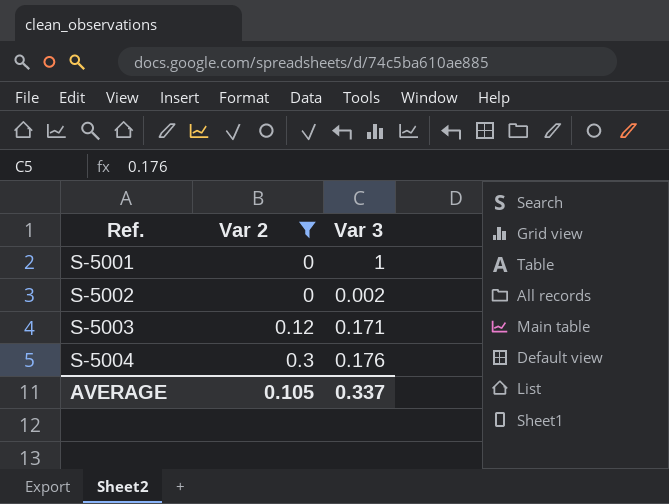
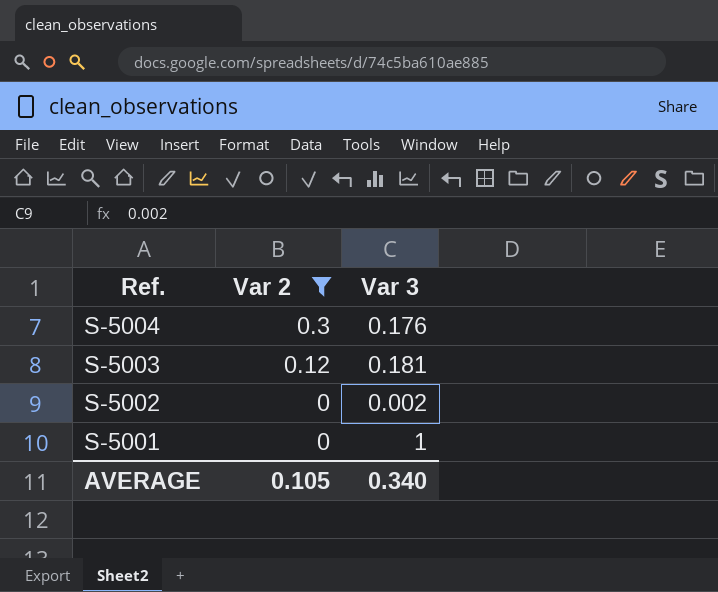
row order: Ref. ascending -> Ref. descending
S-5003 | Var 3: 0.171 -> 0.181
AVERAGE | Var 3: 0.337 -> 0.340

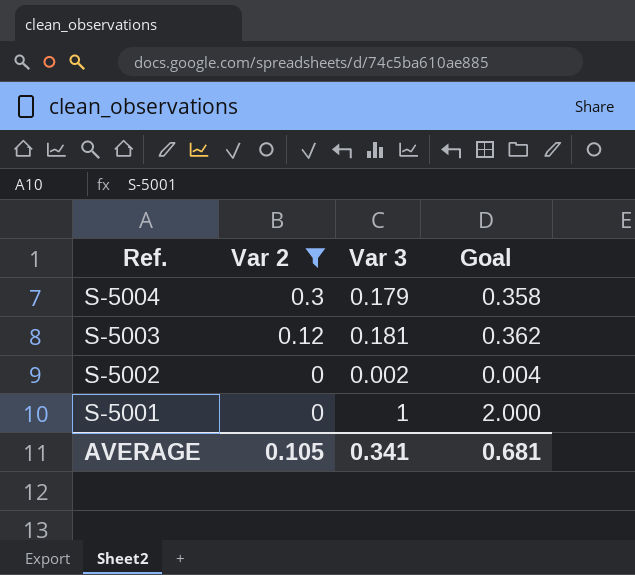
column Goal | formula: none -> [Var 3] * 2
S-5004 | Var 3: 0.176 -> 0.179
AVERAGE | Var 3: 0.340 -> 0.341

